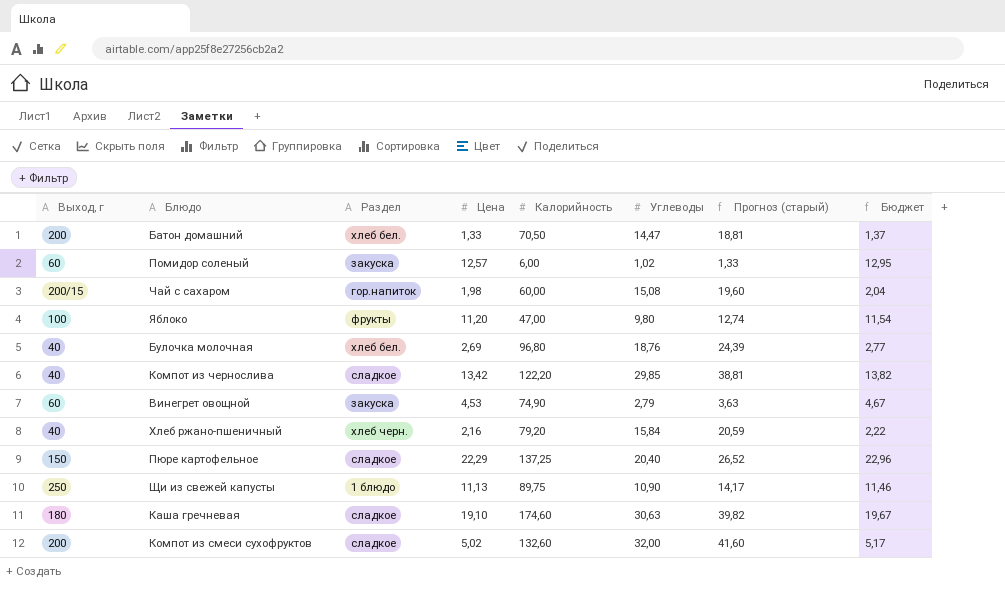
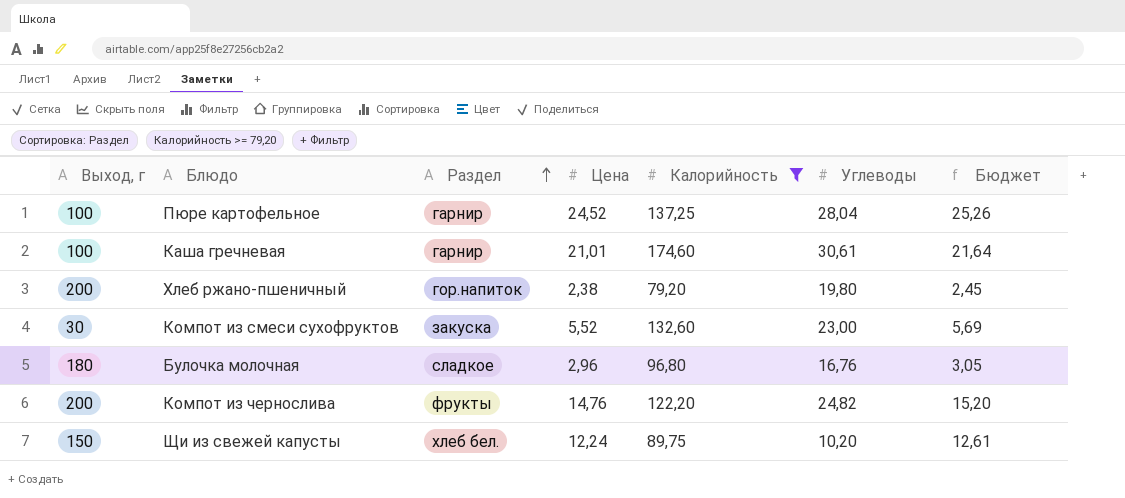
filter: none -> Калорийность >= 79,20
row order: none -> Раздел ascending
column Прогноз (старый) | formula: [Углеводы] * 1,3 -> none
Пюре картофельное | Выход, г: 150 -> 100
Пюре картофельное | Раздел: сладкое -> гарнир
Пюре картофельное | Цена: 22,29 -> 24,52
Пюре картофельное | Углеводы: 20,40 -> 28,04
Пюре картофельное | Бюджет: 22,96 -> 25,26
Каша гречневая | Выход, г: 180 -> 100
Каша гречневая | Раздел: сладкое -> гарнир
Каша гречневая | Цена: 19,10 -> 21,01
Каша гречневая | Углеводы: 30,63 -> 30,61
Каша гречневая | Бюджет: 19,67 -> 21,64
Хлеб ржано-пшеничный | Выход, г: 40 -> 200
Хлеб ржано-пшеничный | Раздел: хлеб черн. -> гор.напиток
Хлеб ржано-пшеничный | Цена: 2,16 -> 2,38
Хлеб ржано-пшеничный | Углеводы: 15,84 -> 19,80
Хлеб ржано-пшеничный | Бюджет: 2,22 -> 2,45
Компот из смеси сухофруктов | Выход, г: 200 -> 30
Компот из смеси сухофруктов | Раздел: сладкое -> закуска
Компот из смеси сухофруктов | Цена: 5,02 -> 5,52
Компот из смеси сухофруктов | Углеводы: 32,00 -> 23,00
Компот из смеси сухофруктов | Бюджет: 5,17 -> 5,69
Булочка молочная | Выход, г: 40 -> 180
Булочка молочная | Раздел: хлеб бел. -> сладкое
Булочка молочная | Цена: 2,69 -> 2,96
Булочка молочная | Углеводы: 18,76 -> 16,76
Булочка молочная | Бюджет: 2,77 -> 3,05
Компот из чернослива | Выход, г: 40 -> 200
Компот из чернослива | Раздел: сладкое -> фрукты
Компот из чернослива | Цена: 13,42 -> 14,76
Компот из чернослива | Углеводы: 29,85 -> 24,82
Компот из чернослива | Бюджет: 13,82 -> 15,20
Щи из свежей капусты | Выход, г: 250 -> 150
Щи из свежей капусты | Раздел: 1 блюдо -> хлеб бел.
Щи из свежей капусты | Цена: 11,13 -> 12,24
Щи из свежей капусты | Углеводы: 10,90 -> 10,20
Щи из свежей капусты | Бюджет: 11,46 -> 12,61

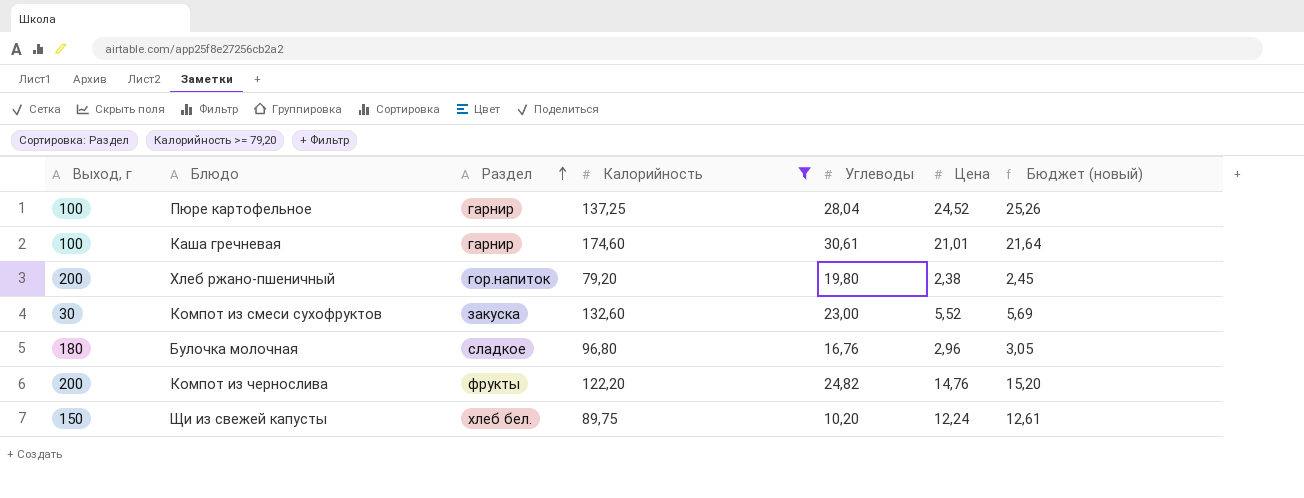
column Цена | position: 4 -> 6
column name: Бюджет -> Бюджет (новый)

